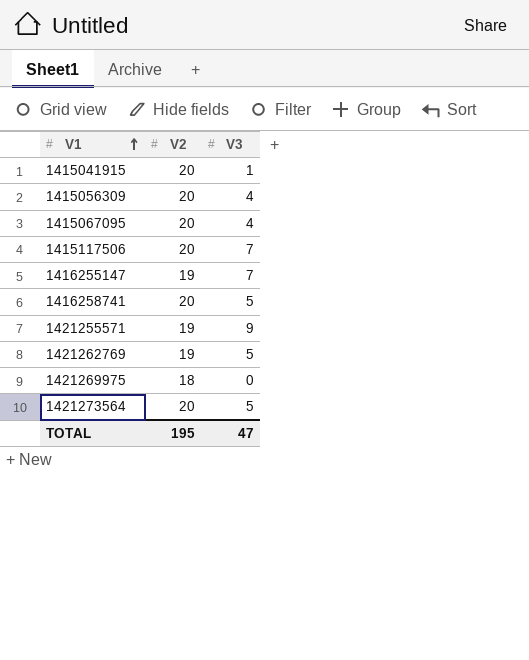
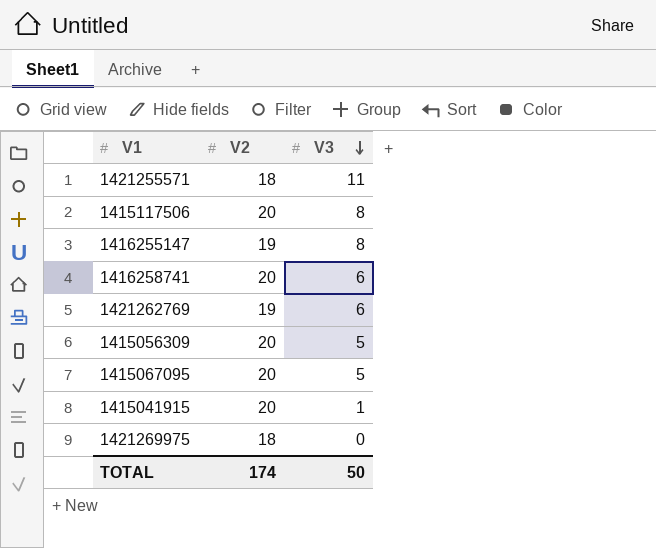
row order: V1 ascending -> V3 descending
row 1421273564: 20 | 5 -> none
1421255571 | V2: 19 -> 18
1421255571 | V3: 9 -> 11
1415117506 | V3: 7 -> 8
1416255147 | V3: 7 -> 8
1416258741 | V3: 5 -> 6
1421262769 | V3: 5 -> 6
1415056309 | V3: 4 -> 5
1415067095 | V3: 4 -> 5
TOTAL | V2: 195 -> 174
TOTAL | V3: 47 -> 50

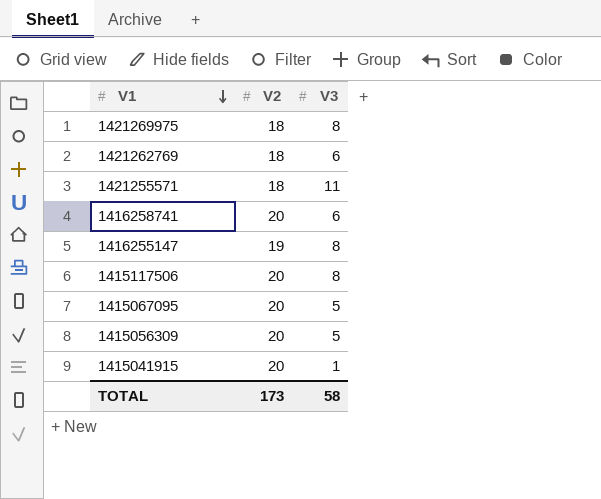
row order: V3 descending -> V1 descending
1421269975 | V3: 0 -> 8
1421262769 | V2: 19 -> 18
TOTAL | V2: 174 -> 173
TOTAL | V3: 50 -> 58

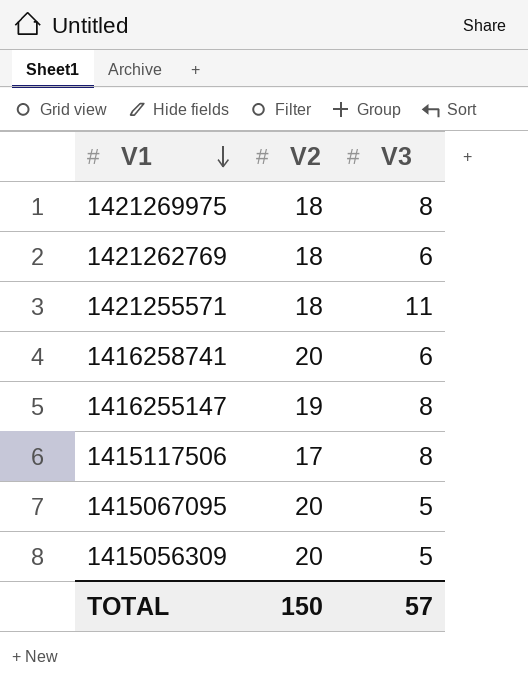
row 1415041915: 20 | 1 -> none
1415117506 | V2: 20 -> 17
TOTAL | V2: 173 -> 150
TOTAL | V3: 58 -> 57

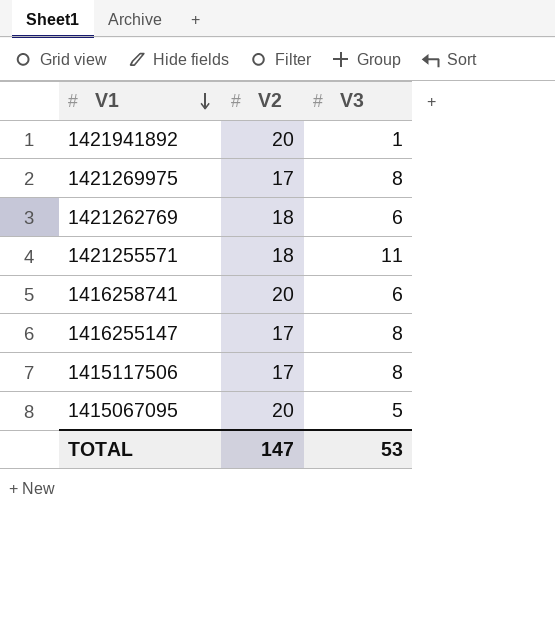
row 1415056309: 20 | 5 -> none
row 1421941892: none -> 20 | 1
1421269975 | V2: 18 -> 17
1416255147 | V2: 19 -> 17
TOTAL | V2: 150 -> 147
TOTAL | V3: 57 -> 53

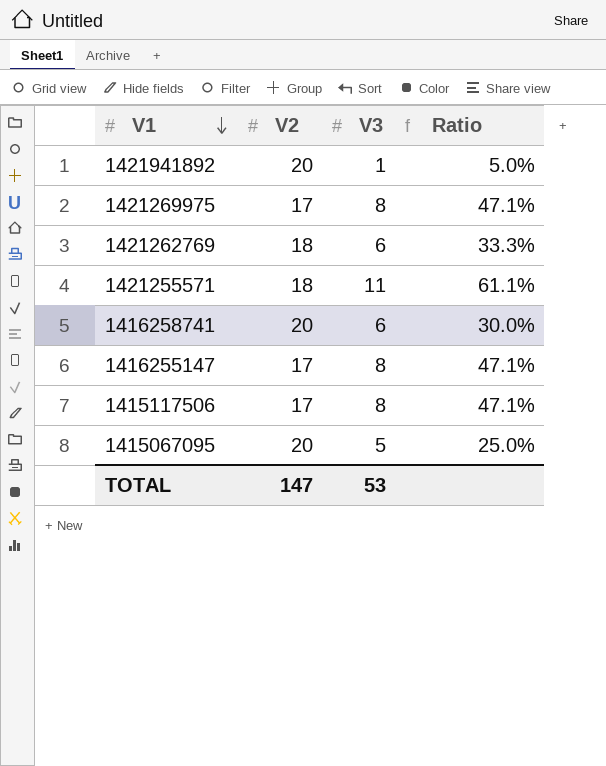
column Ratio | formula: none -> [V3] / [V2]

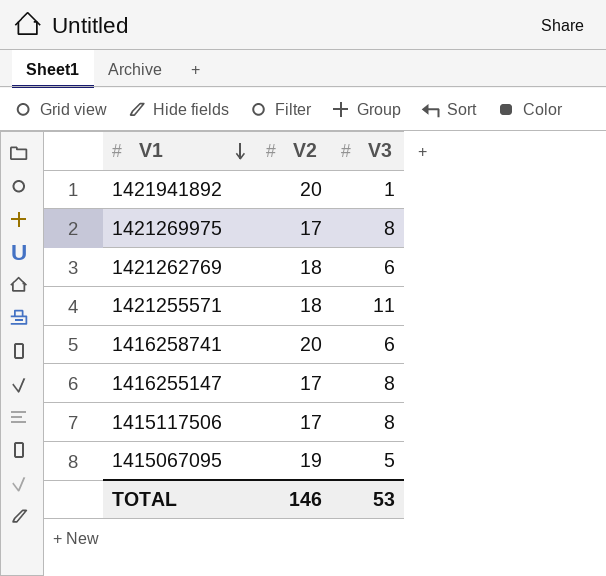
column Ratio | formula: [V3] / [V2] -> none
1415067095 | V2: 20 -> 19
TOTAL | V2: 147 -> 146

